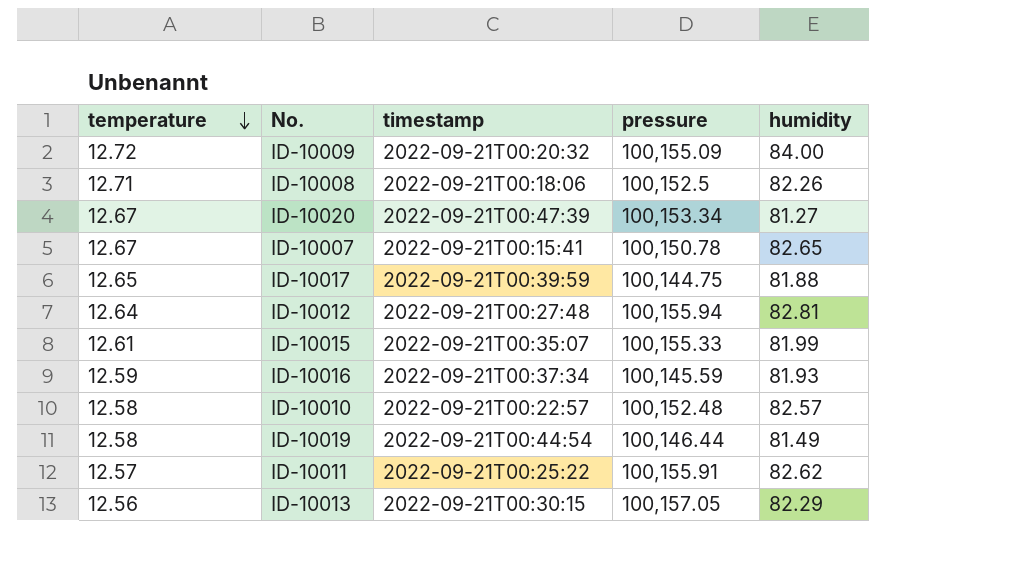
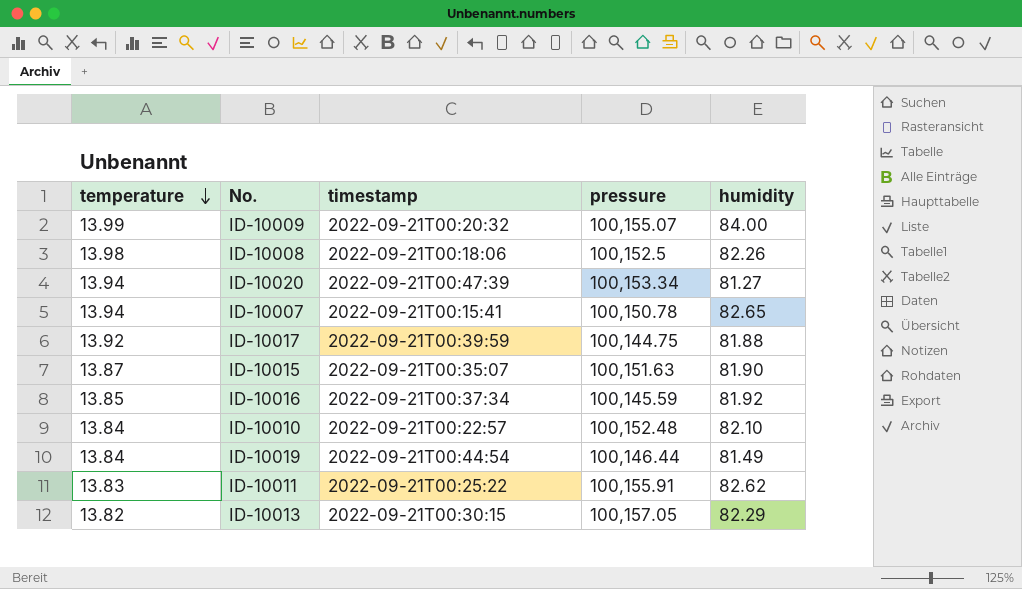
row ID-10012: 12.64 | 2022-09-21T00:27:48 | 100,155.94 | 82.81 -> none
ID-10009 | temperature: 12.72 -> 13.99
ID-10009 | pressure: 100,155.09 -> 100,155.07
ID-10008 | temperature: 12.71 -> 13.98
ID-10020 | temperature: 12.67 -> 13.94
ID-10007 | temperature: 12.67 -> 13.94
ID-10017 | temperature: 12.65 -> 13.92
ID-10015 | temperature: 12.61 -> 13.87
ID-10015 | pressure: 100,155.33 -> 100,151.63
ID-10015 | humidity: 81.99 -> 81.90
ID-10016 | temperature: 12.59 -> 13.85
ID-10016 | humidity: 81.93 -> 81.92
ID-10010 | temperature: 12.58 -> 13.84
ID-10010 | humidity: 82.57 -> 82.10
ID-10019 | temperature: 12.58 -> 13.84
ID-10011 | temperature: 12.57 -> 13.83
ID-10013 | temperature: 12.56 -> 13.82

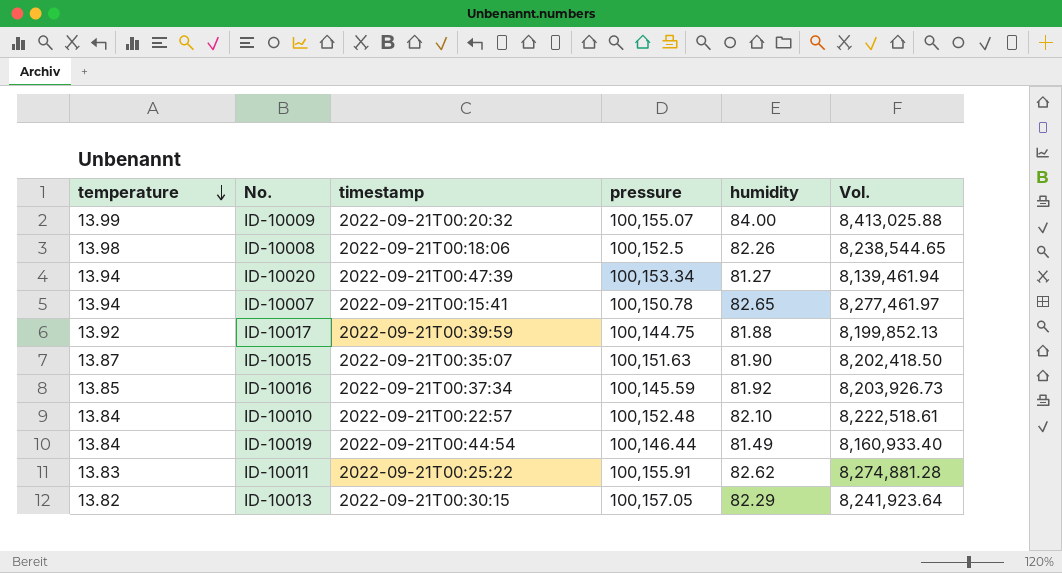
column Vol. | formula: none -> [pressure] * [humidity]

